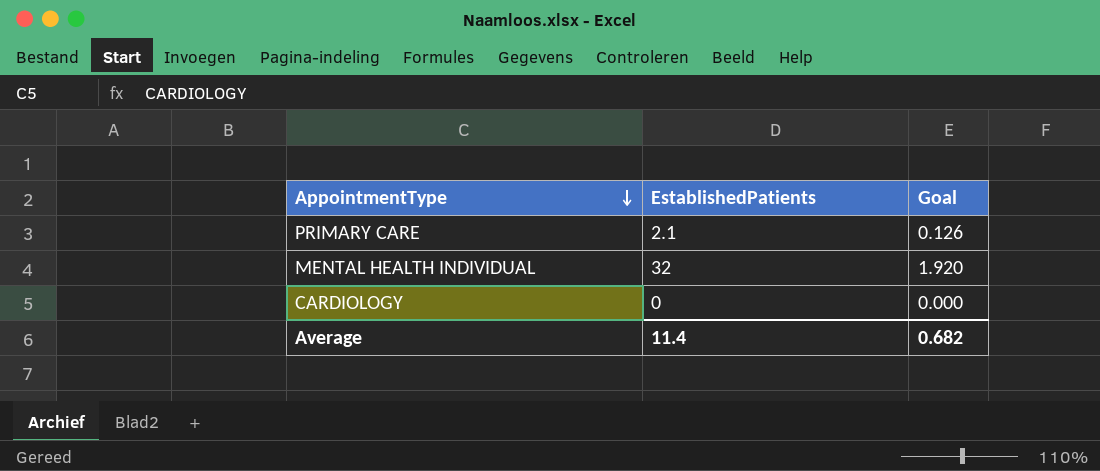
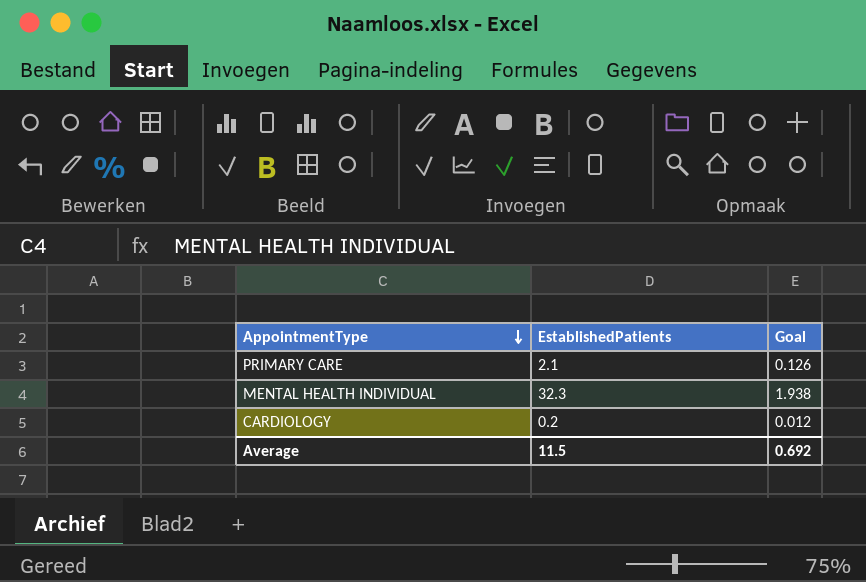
MENTAL HEALTH INDIVIDUAL | EstablishedPatients: 32 -> 32.3
MENTAL HEALTH INDIVIDUAL | Goal: 1.920 -> 1.938
CARDIOLOGY | EstablishedPatients: 0 -> 0.2
CARDIOLOGY | Goal: 0.000 -> 0.012
Average | EstablishedPatients: 11.4 -> 11.5
Average | Goal: 0.682 -> 0.692

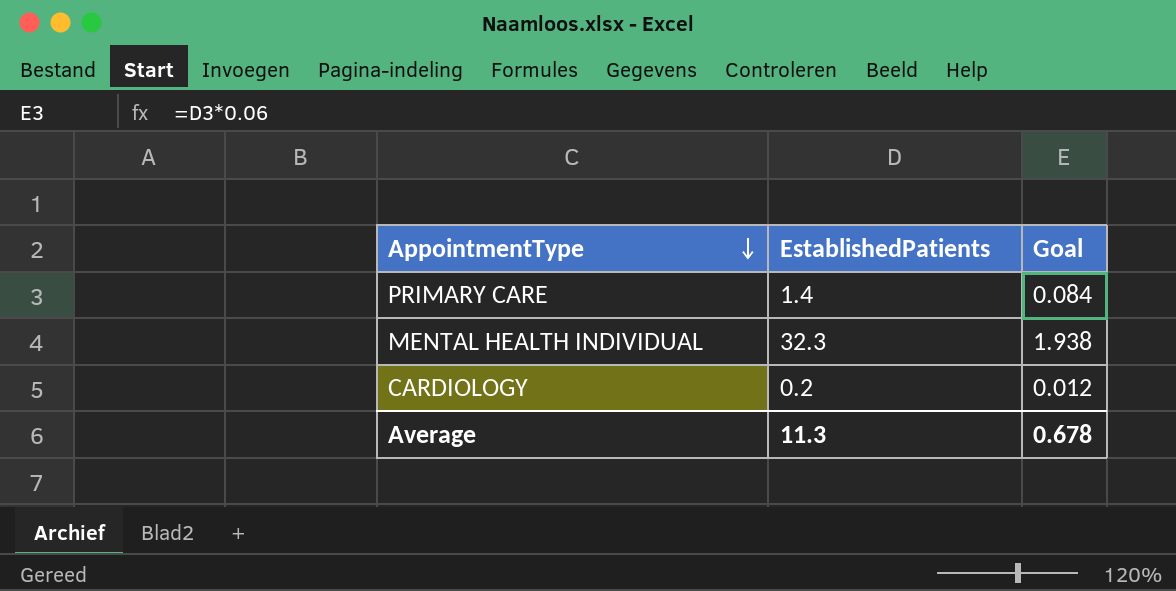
PRIMARY CARE | EstablishedPatients: 2.1 -> 1.4
PRIMARY CARE | Goal: 0.126 -> 0.084
Average | EstablishedPatients: 11.5 -> 11.3
Average | Goal: 0.692 -> 0.678

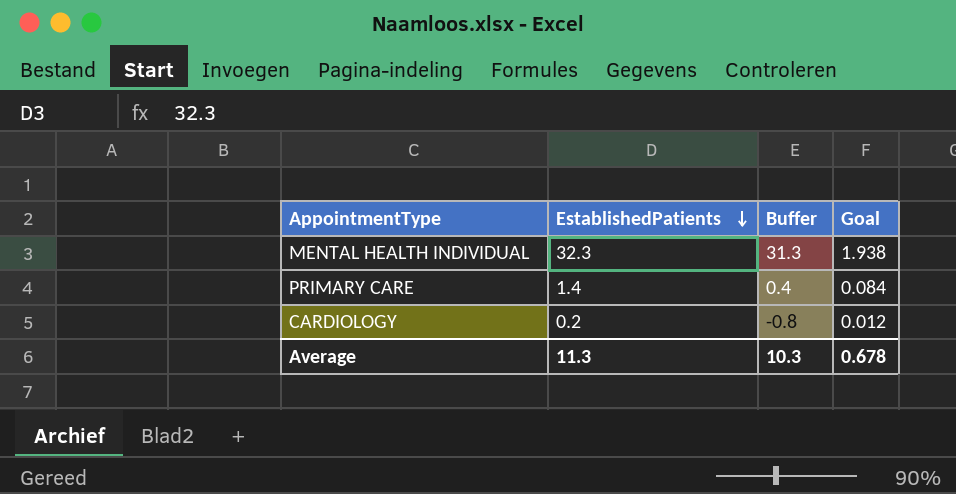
row order: AppointmentType descending -> EstablishedPatients descending
column Buffer | formula: none -> [EstablishedPatients] - 1

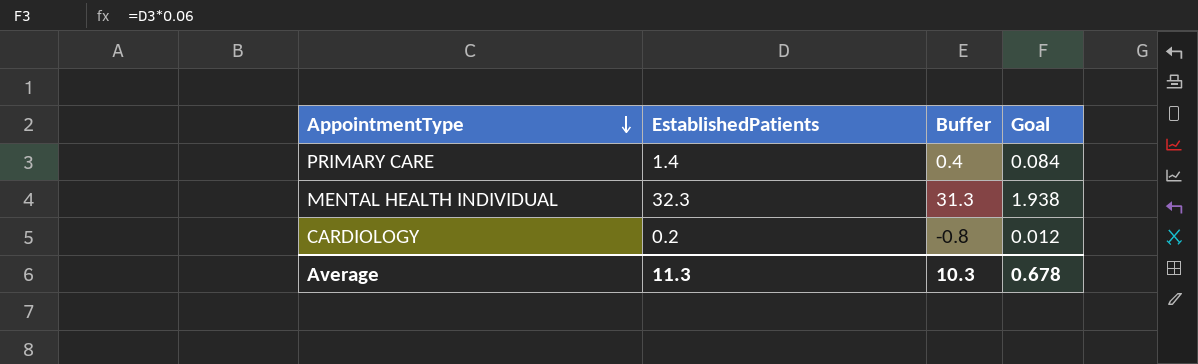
row order: EstablishedPatients descending -> AppointmentType descending

